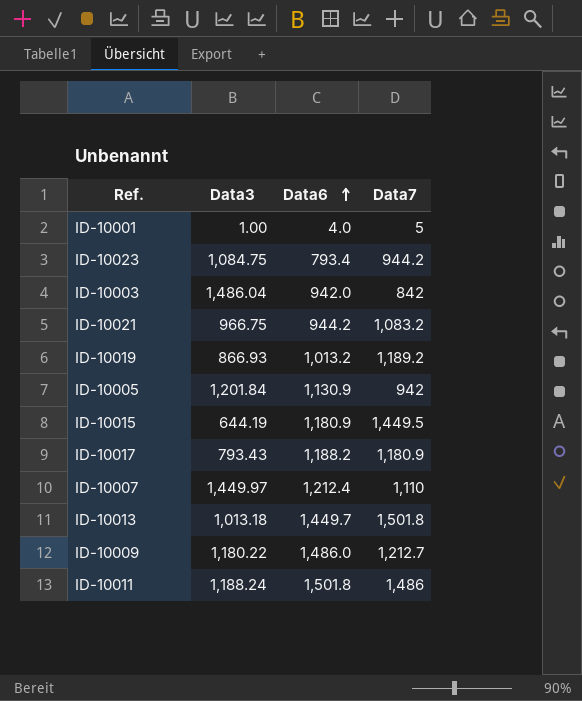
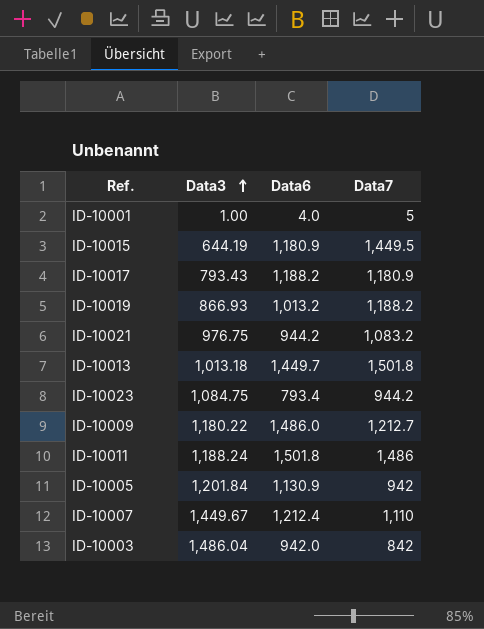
row order: Data6 ascending -> Data3 ascending
ID-10019 | Data7: 1,189.2 -> 1,188.2
ID-10021 | Data3: 966.75 -> 976.75
ID-10007 | Data3: 1,449.97 -> 1,449.67

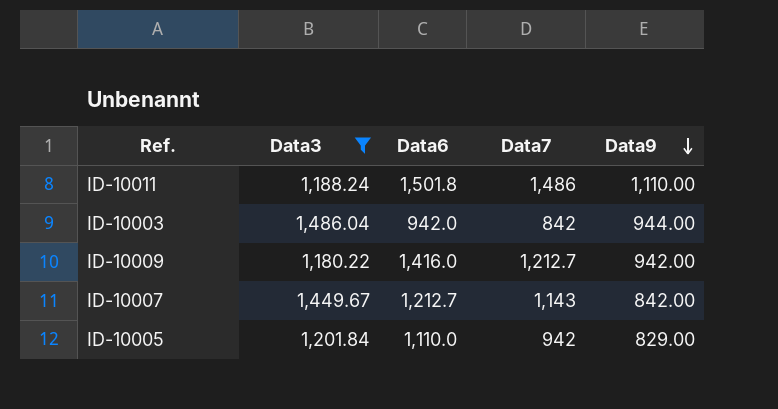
filter: none -> Data3 >= 1,180.22
row order: Data3 ascending -> Data9 descending
column Data9 | position: none -> 5
ID-10009 | Data6: 1,486.0 -> 1,416.0
ID-10007 | Data6: 1,212.4 -> 1,212.7
ID-10007 | Data7: 1,110 -> 1,143
ID-10005 | Data6: 1,130.9 -> 1,110.0

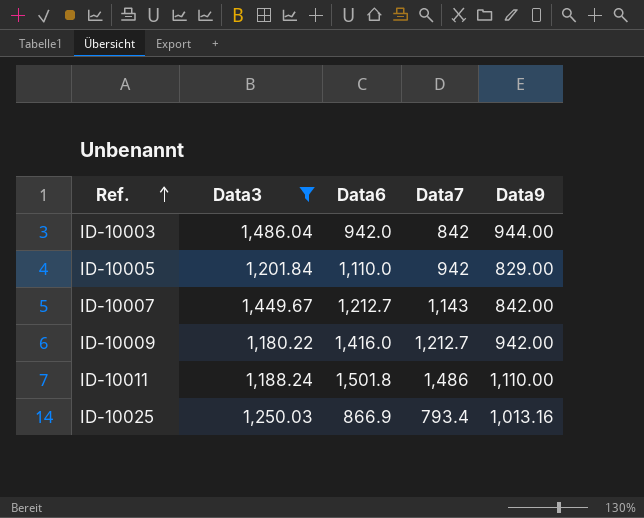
row order: Data9 descending -> Ref. ascending
row ID-10025: none -> 1,250.03 | 866.9 | 793.4 | 1,013.16

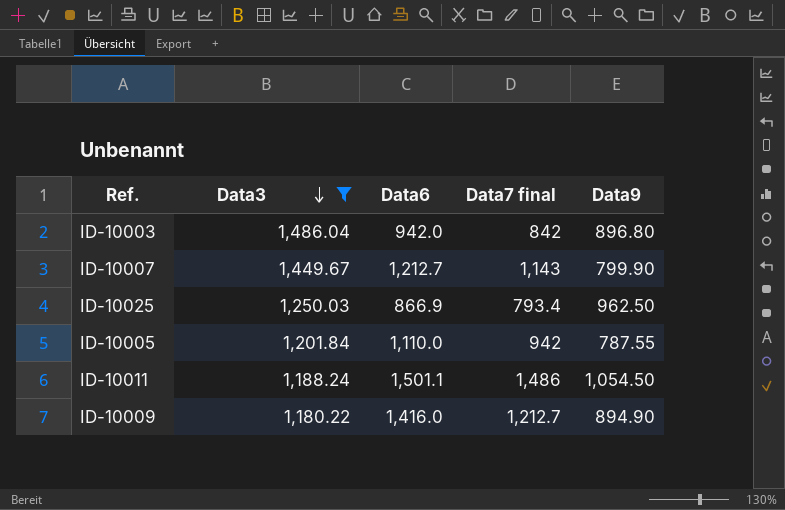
row order: Ref. ascending -> Data3 descending
column name: Data7 -> Data7 final
ID-10003 | Data9: 944.00 -> 896.80
ID-10007 | Data9: 842.00 -> 799.90
ID-10025 | Data9: 1,013.16 -> 962.50
ID-10005 | Data9: 829.00 -> 787.55
ID-10011 | Data6: 1,501.8 -> 1,501.1
ID-10011 | Data9: 1,110.00 -> 1,054.50
ID-10009 | Data9: 942.00 -> 894.90

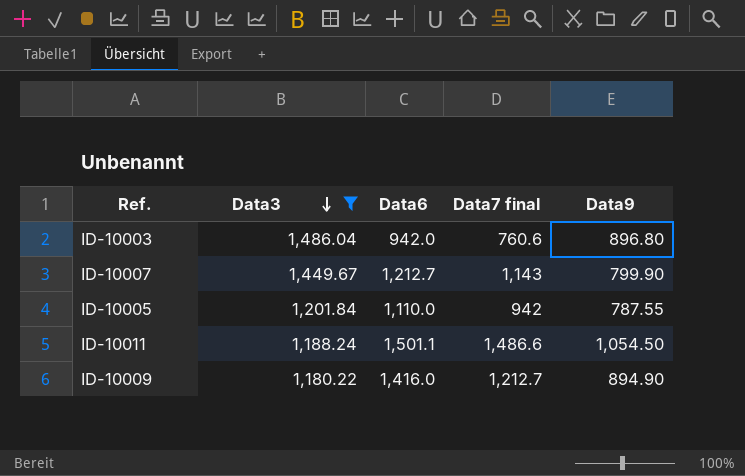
row ID-10025: 1,250.03 | 866.9 | 793.4 | 962.50 -> none
ID-10003 | Data7 final: 842 -> 760.6
ID-10011 | Data7 final: 1,486 -> 1,486.6

